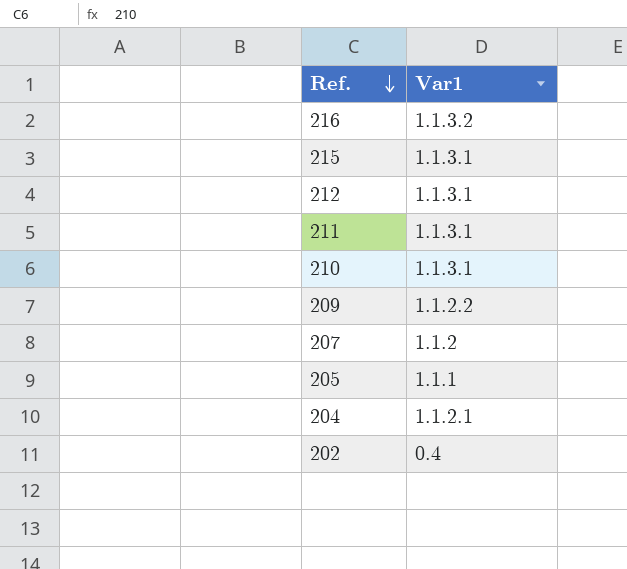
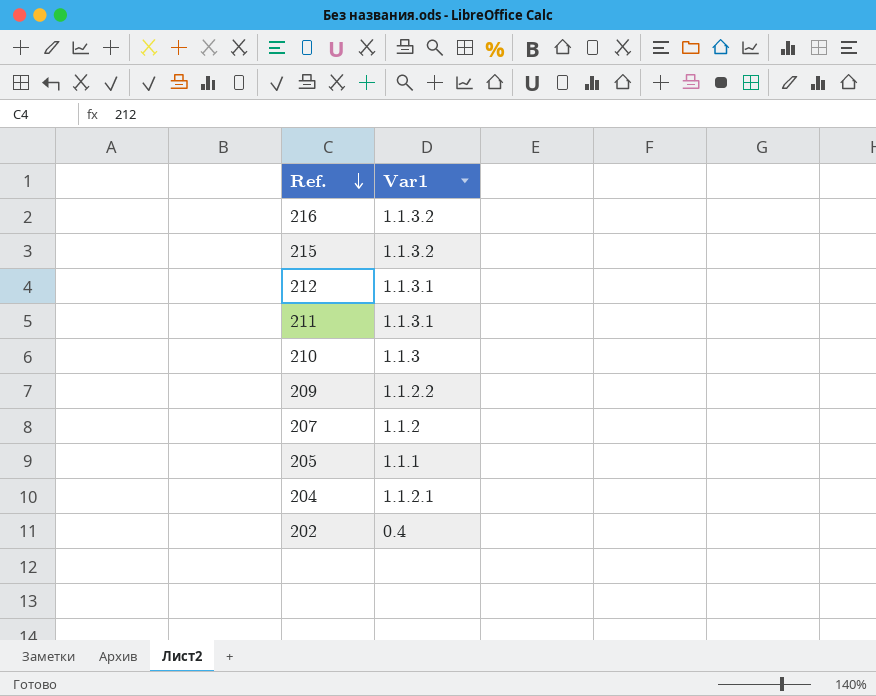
215 | Var1: 1.1.3.1 -> 1.1.3.2
210 | Var1: 1.1.3.1 -> 1.1.3

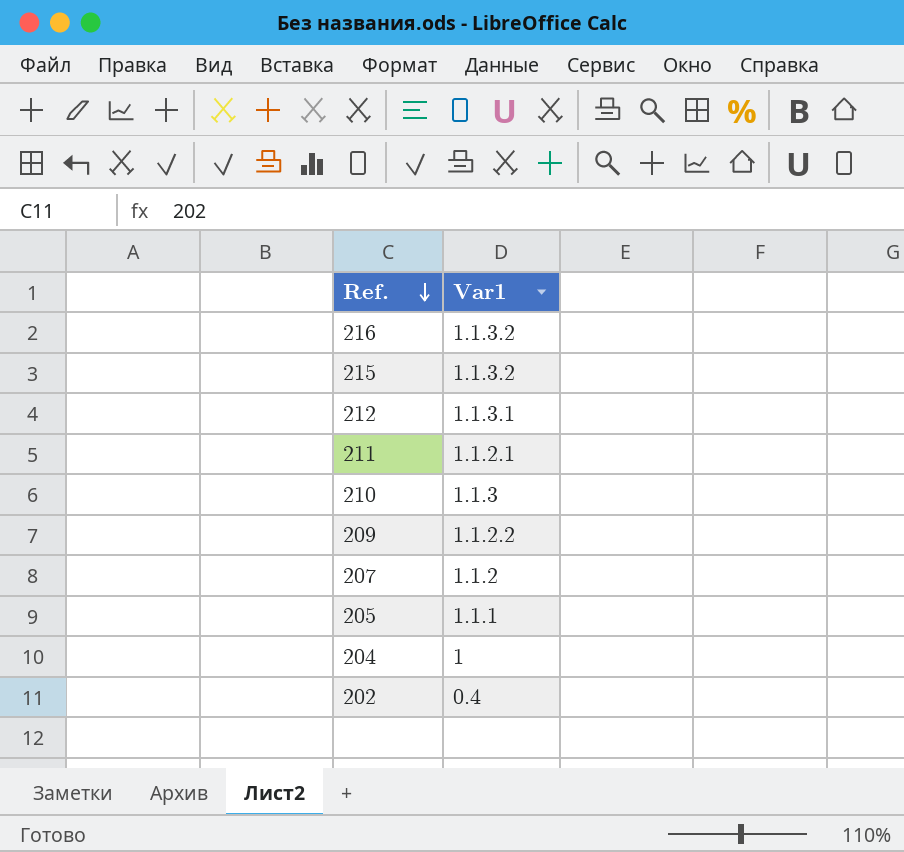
211 | Var1: 1.1.3.1 -> 1.1.2.1
204 | Var1: 1.1.2.1 -> 1

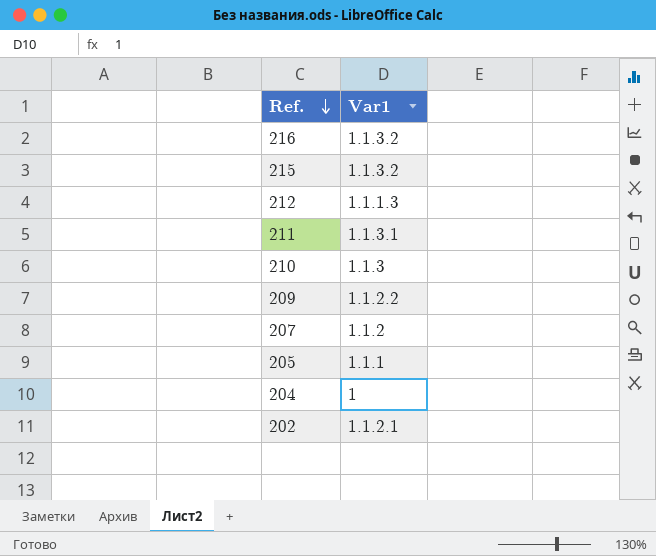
212 | Var1: 1.1.3.1 -> 1.1.1.3
211 | Var1: 1.1.2.1 -> 1.1.3.1
202 | Var1: 0.4 -> 1.1.2.1

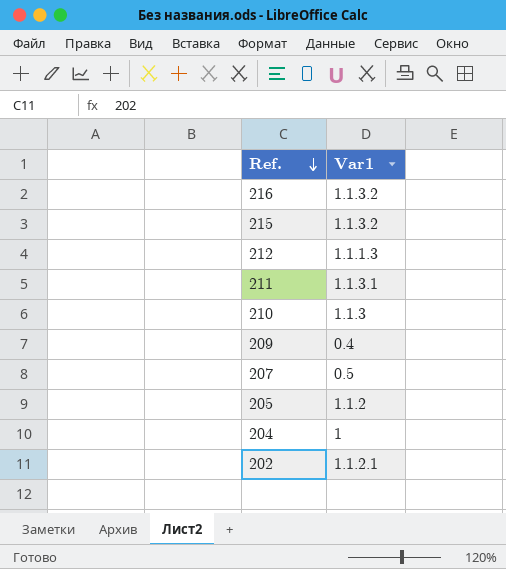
209 | Var1: 1.1.2.2 -> 0.4
207 | Var1: 1.1.2 -> 0.5
205 | Var1: 1.1.1 -> 1.1.2

